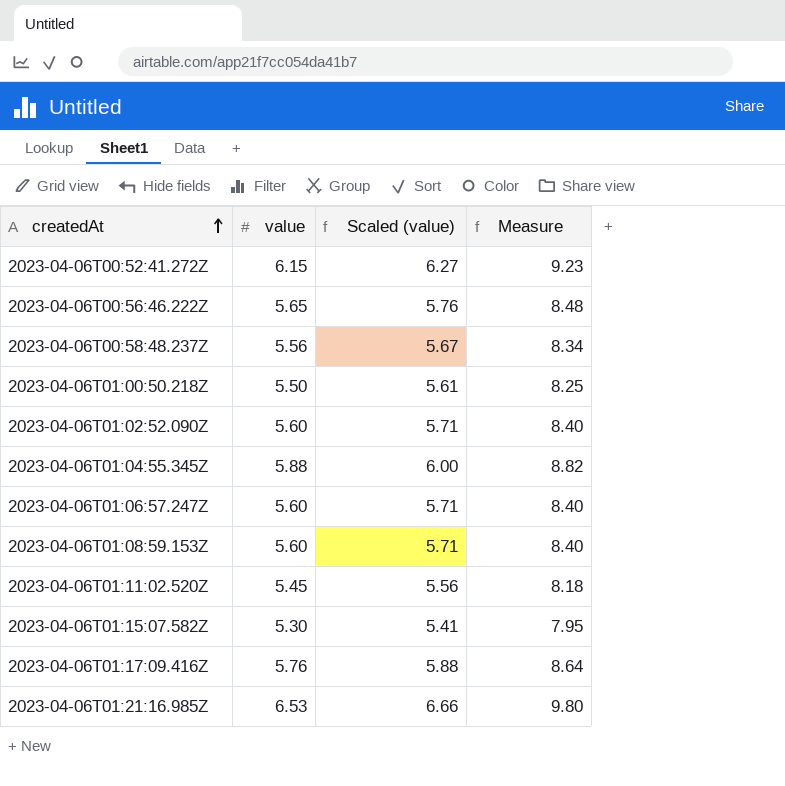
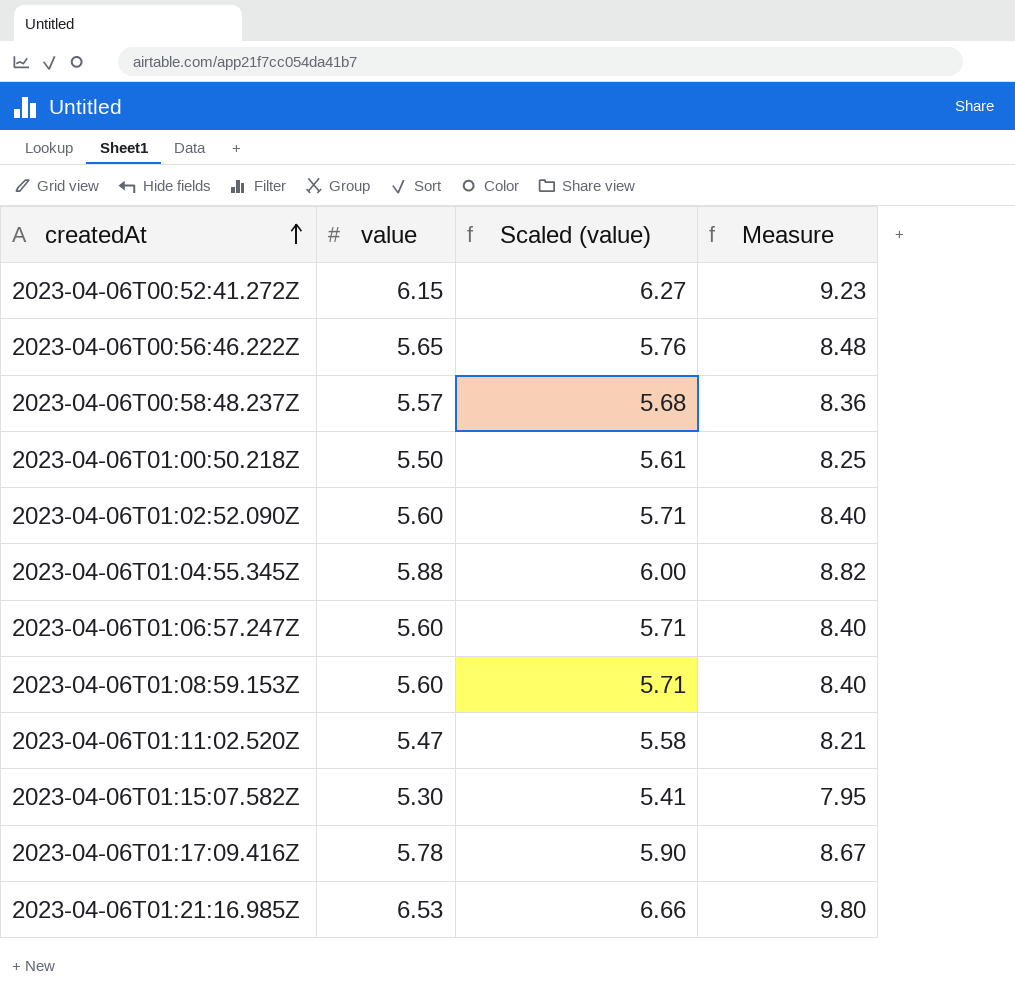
2023-04-06T00:58:48.237Z | value: 5.56 -> 5.57
2023-04-06T00:58:48.237Z | Scaled (value): 5.67 -> 5.68
2023-04-06T00:58:48.237Z | Measure: 8.34 -> 8.36
2023-04-06T01:11:02.520Z | value: 5.45 -> 5.47
2023-04-06T01:11:02.520Z | Scaled (value): 5.56 -> 5.58
2023-04-06T01:11:02.520Z | Measure: 8.18 -> 8.21
2023-04-06T01:17:09.416Z | value: 5.76 -> 5.78
2023-04-06T01:17:09.416Z | Scaled (value): 5.88 -> 5.90
2023-04-06T01:17:09.416Z | Measure: 8.64 -> 8.67

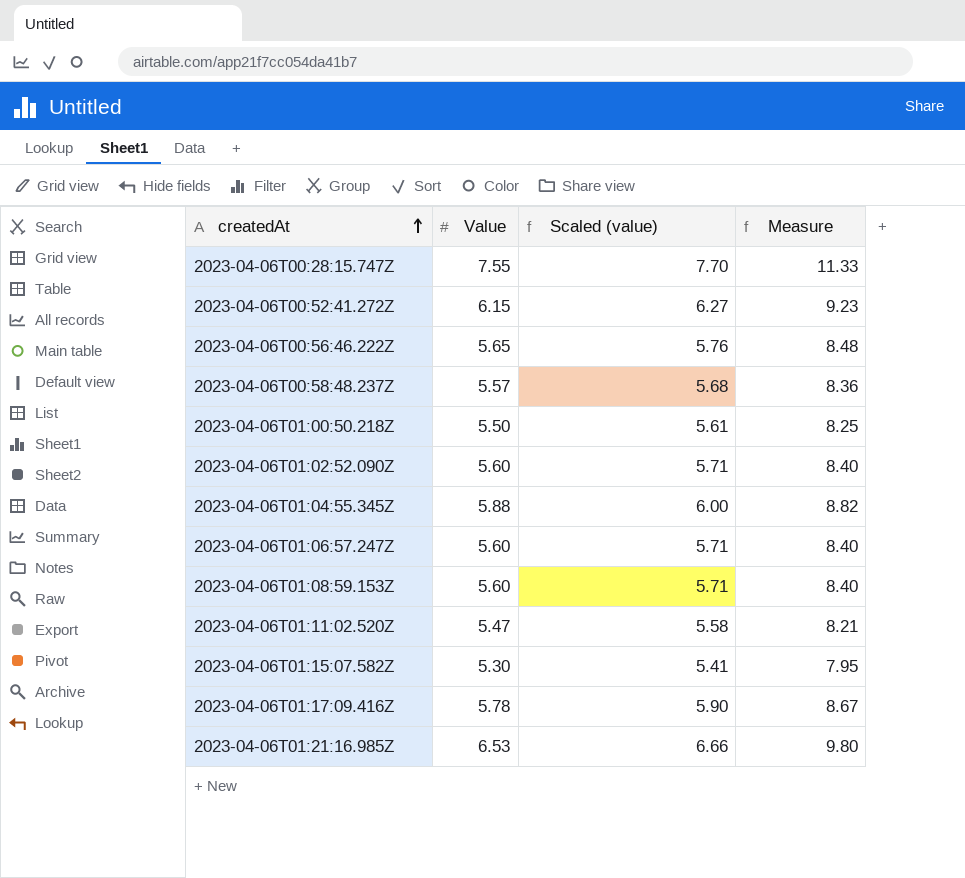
column name: value -> Value
row 2023-04-06T00:28:15.747Z: none -> 7.55 | 7.70 | 11.33

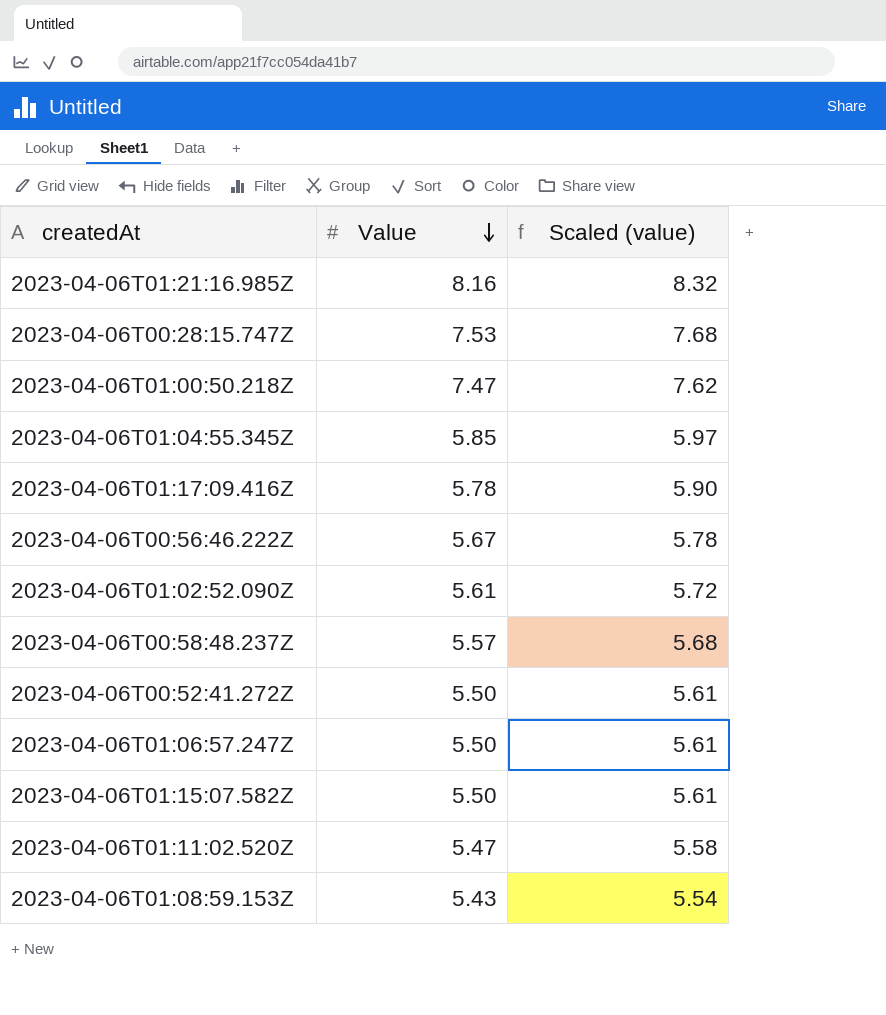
row order: createdAt ascending -> Value descending
column Measure | formula: [Value] * 1.5 -> none
2023-04-06T01:21:16.985Z | Value: 6.53 -> 8.16
2023-04-06T01:21:16.985Z | Scaled (value): 6.66 -> 8.32
2023-04-06T00:28:15.747Z | Value: 7.55 -> 7.53
2023-04-06T00:28:15.747Z | Scaled (value): 7.70 -> 7.68
2023-04-06T01:00:50.218Z | Value: 5.50 -> 7.47
2023-04-06T01:00:50.218Z | Scaled (value): 5.61 -> 7.62
2023-04-06T01:04:55.345Z | Value: 5.88 -> 5.85
2023-04-06T01:04:55.345Z | Scaled (value): 6.00 -> 5.97
2023-04-06T00:56:46.222Z | Value: 5.65 -> 5.67
2023-04-06T00:56:46.222Z | Scaled (value): 5.76 -> 5.78
2023-04-06T01:02:52.090Z | Value: 5.60 -> 5.61
2023-04-06T01:02:52.090Z | Scaled (value): 5.71 -> 5.72
2023-04-06T00:52:41.272Z | Value: 6.15 -> 5.50
2023-04-06T00:52:41.272Z | Scaled (value): 6.27 -> 5.61
2023-04-06T01:06:57.247Z | Value: 5.60 -> 5.50
2023-04-06T01:06:57.247Z | Scaled (value): 5.71 -> 5.61
2023-04-06T01:15:07.582Z | Value: 5.30 -> 5.50
2023-04-06T01:15:07.582Z | Scaled (value): 5.41 -> 5.61
2023-04-06T01:08:59.153Z | Value: 5.60 -> 5.43
2023-04-06T01:08:59.153Z | Scaled (value): 5.71 -> 5.54

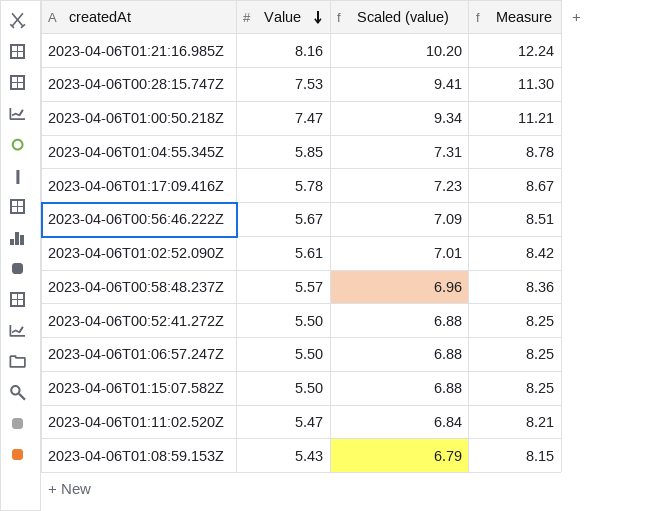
column Scaled (value) | formula: [Value] * 1.02 -> [Value] * 1.25
column Measure | formula: none -> [Value] * 1.5

